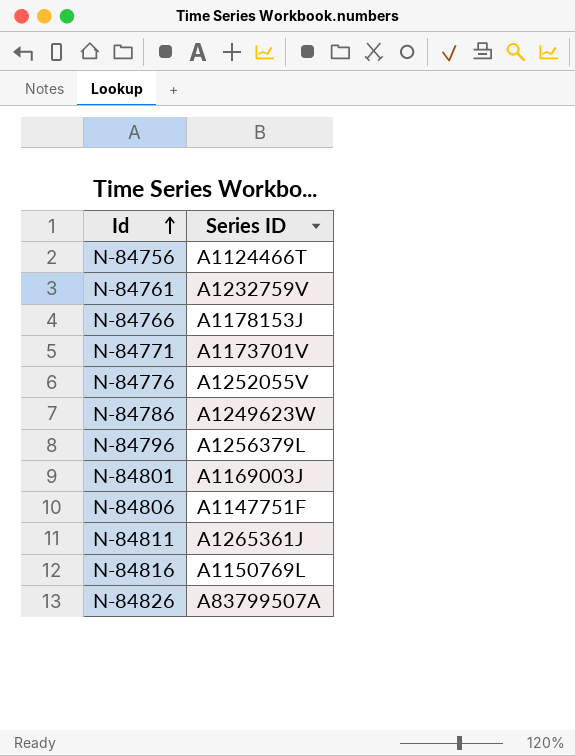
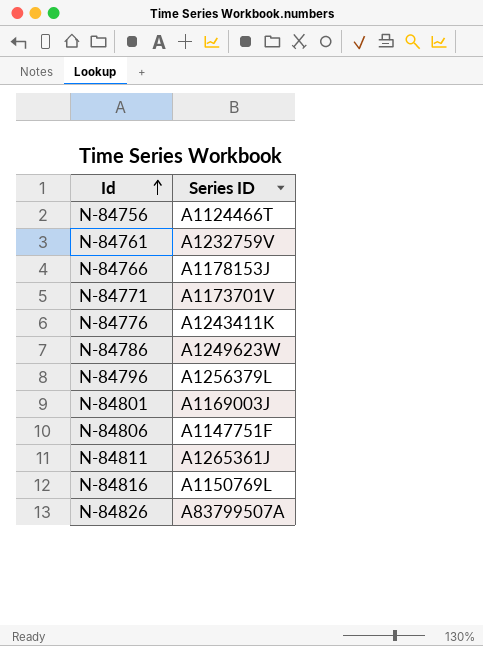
N-84776 | Series ID: A1252055V -> A1243411K

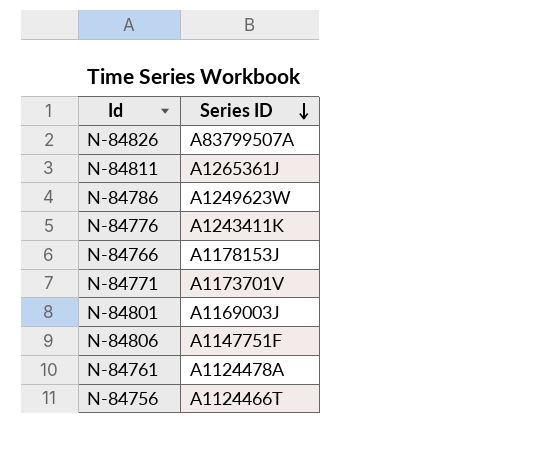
row order: Id ascending -> Series ID descending
row N-84796: A1256379L -> none
row N-84816: A1150769L -> none
N-84761 | Series ID: A1232759V -> A1124478A

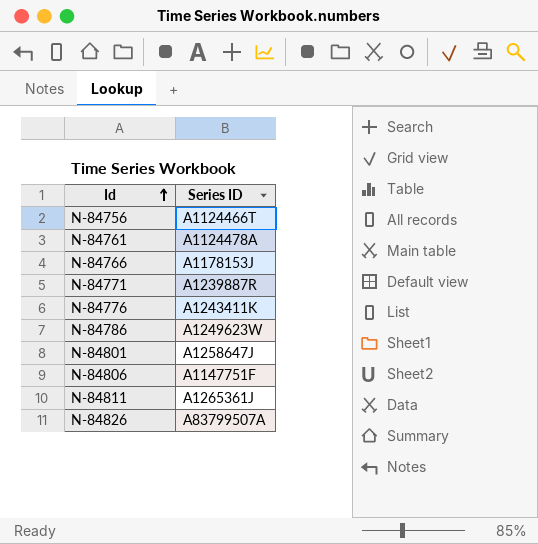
row order: Series ID descending -> Id ascending
N-84771 | Series ID: A1173701V -> A1239887R
N-84801 | Series ID: A1169003J -> A1258647J

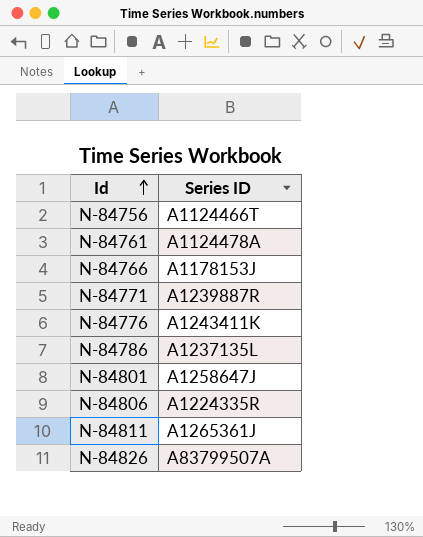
N-84786 | Series ID: A1249623W -> A1237135L
N-84806 | Series ID: A1147751F -> A1224335R

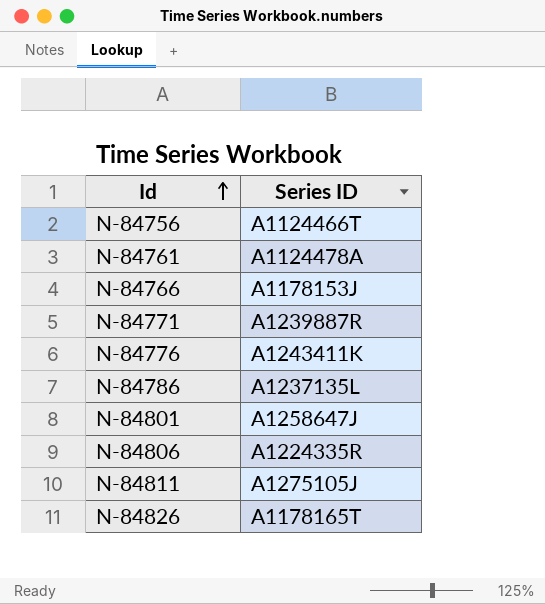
N-84811 | Series ID: A1265361J -> A1275105J
N-84826 | Series ID: A83799507A -> A1178165T

